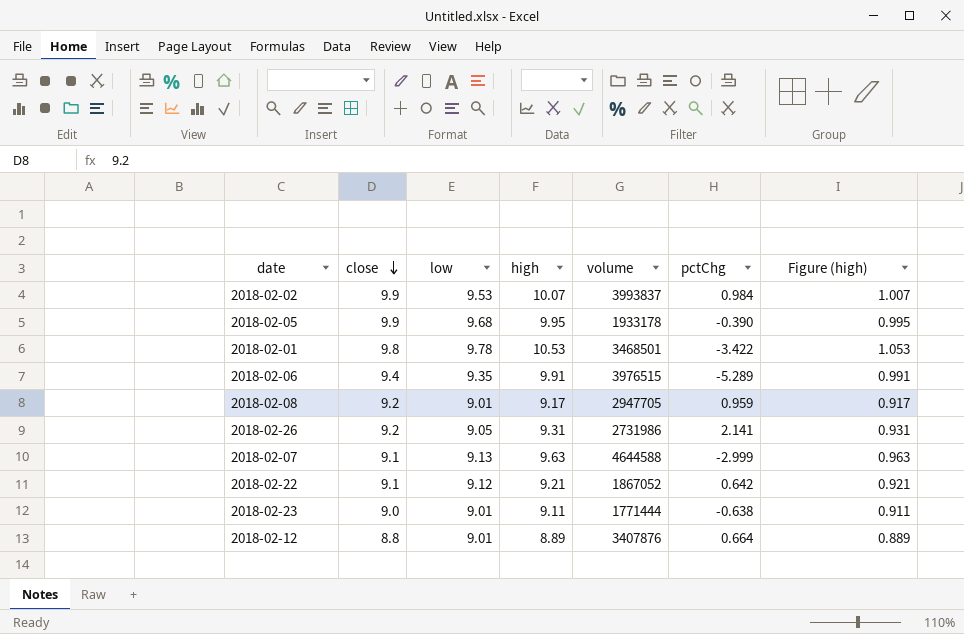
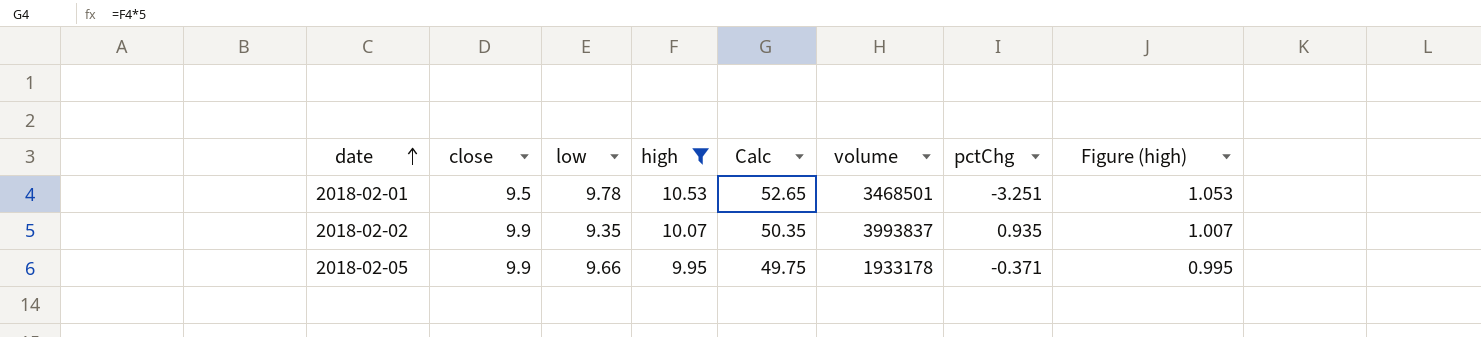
filter: none -> high >= 9.95
row order: close descending -> date ascending
column Calc | formula: none -> [high] * 5
2018-02-01 | close: 9.8 -> 9.5
2018-02-01 | pctChg: -3.422 -> -3.251
2018-02-02 | low: 9.53 -> 9.35
2018-02-02 | pctChg: 0.984 -> 0.935
2018-02-05 | low: 9.68 -> 9.66
2018-02-05 | pctChg: -0.390 -> -0.371

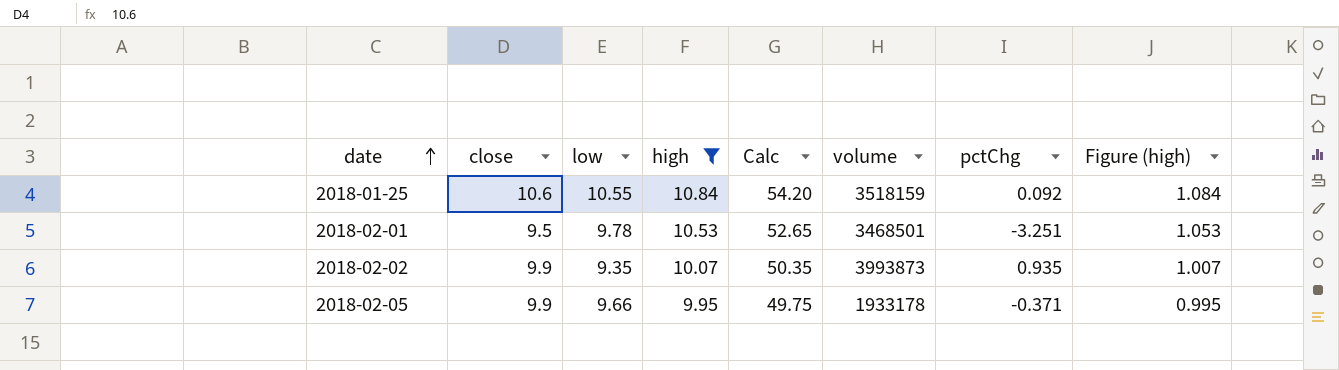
row 2018-01-25: none -> 10.6 | 10.55 | 10.84 | 54.20 | 3518159 | 0.092 | 1.084
2018-02-02 | volume: 3993837 -> 3993873

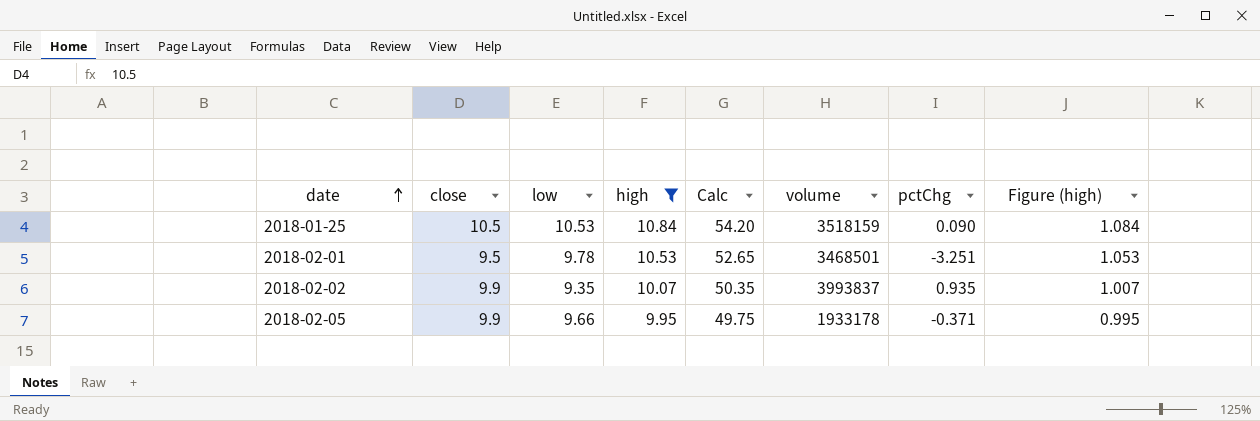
2018-01-25 | close: 10.6 -> 10.5
2018-01-25 | low: 10.55 -> 10.53
2018-01-25 | pctChg: 0.092 -> 0.090
2018-02-02 | volume: 3993873 -> 3993837

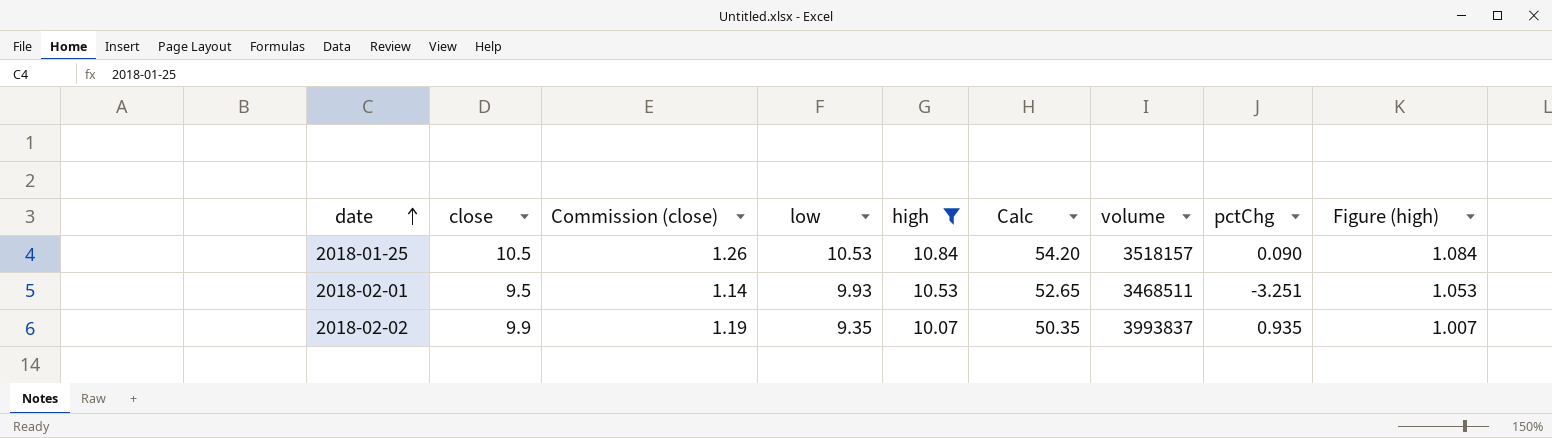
column Commission (close) | formula: none -> [close] * 0.12
row 2018-02-05: 9.9 | 9.66 | 9.95 | 49.75 | 1933178 | -0.371 | 0.995 -> none
2018-01-25 | volume: 3518159 -> 3518157
2018-02-01 | low: 9.78 -> 9.93
2018-02-01 | volume: 3468501 -> 3468511

